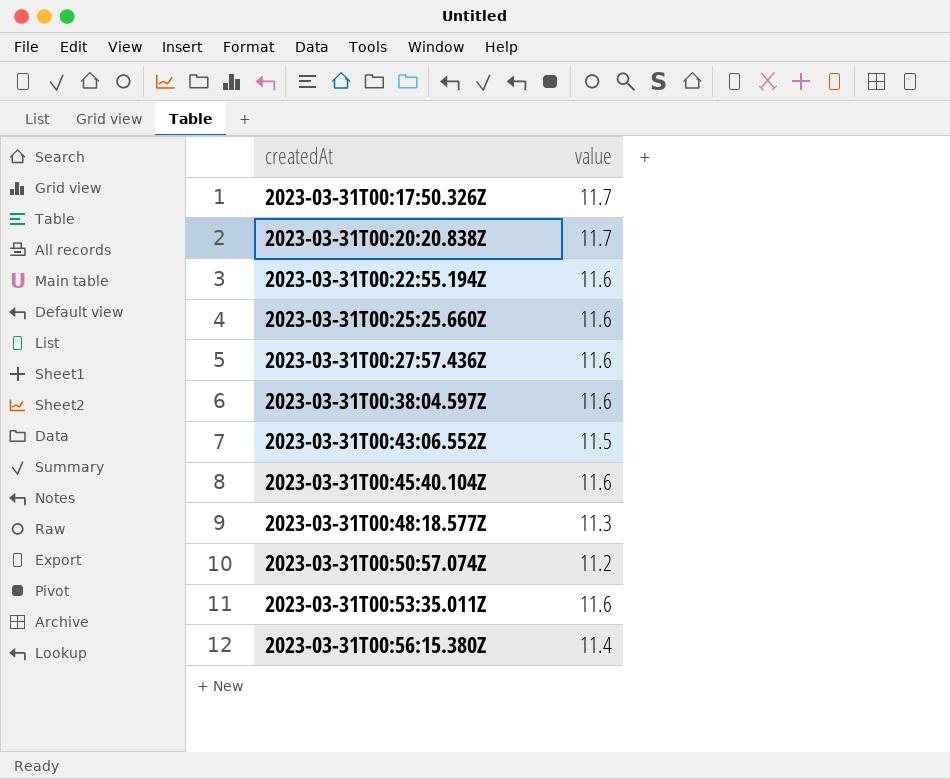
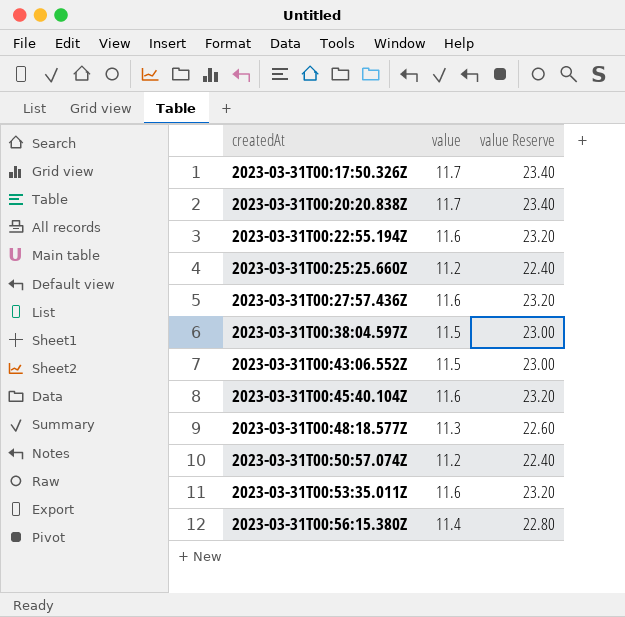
column value Reserve | formula: none -> [value] * 2
2023-03-31T00:25:25.660Z | value: 11.6 -> 11.2
2023-03-31T00:38:04.597Z | value: 11.6 -> 11.5

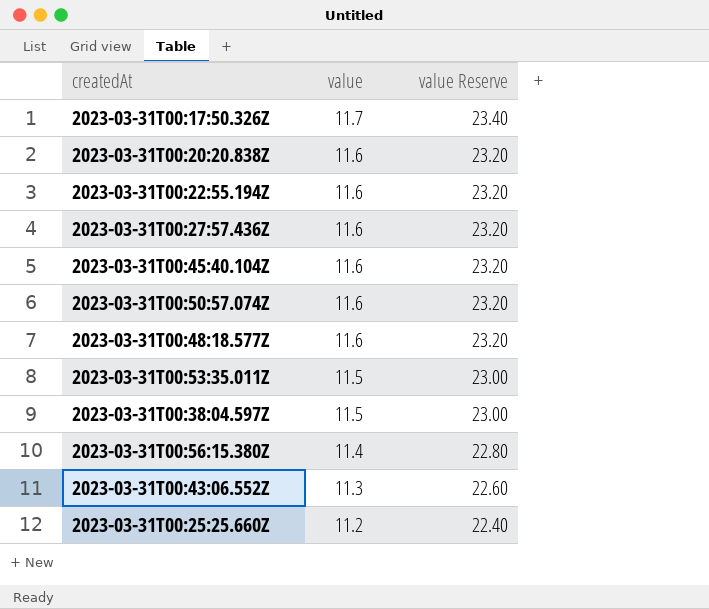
row order: createdAt ascending -> value descending
2023-03-31T00:20:20.838Z | value: 11.7 -> 11.6
2023-03-31T00:20:20.838Z | value Reserve: 23.40 -> 23.20
2023-03-31T00:50:57.074Z | value: 11.2 -> 11.6
2023-03-31T00:50:57.074Z | value Reserve: 22.40 -> 23.20
2023-03-31T00:48:18.577Z | value: 11.3 -> 11.6
2023-03-31T00:48:18.577Z | value Reserve: 22.60 -> 23.20
2023-03-31T00:53:35.011Z | value: 11.6 -> 11.5
2023-03-31T00:53:35.011Z | value Reserve: 23.20 -> 23.00
2023-03-31T00:43:06.552Z | value: 11.5 -> 11.3
2023-03-31T00:43:06.552Z | value Reserve: 23.00 -> 22.60

